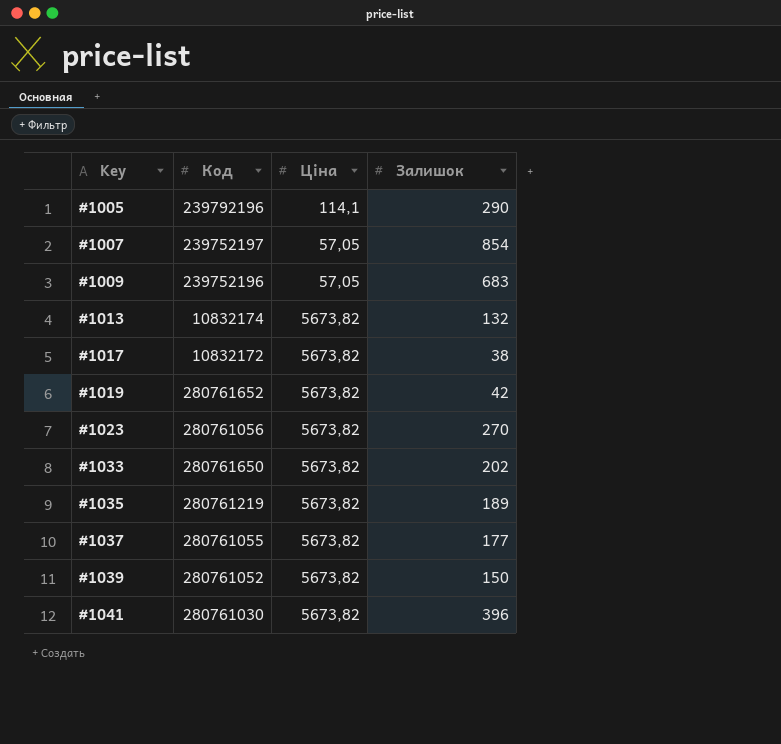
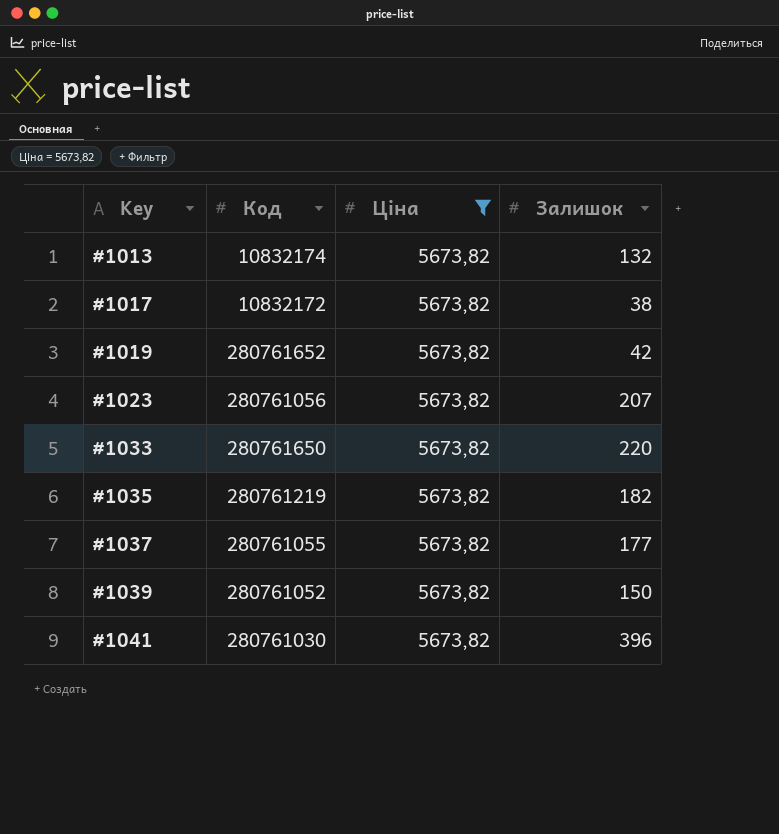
filter: none -> Ціна = 5673,82
#1023 | Залишок: 270 -> 207
#1033 | Залишок: 202 -> 220
#1035 | Залишок: 189 -> 182

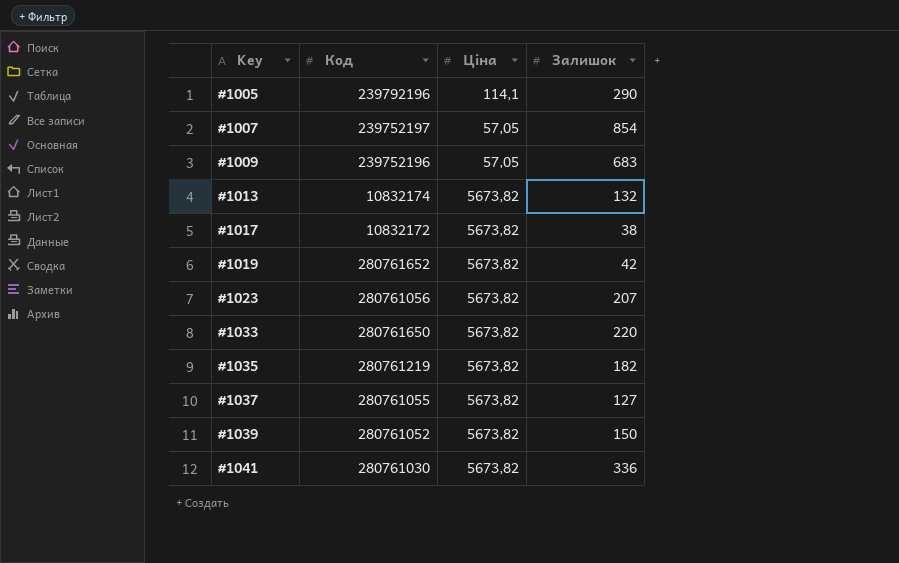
filter: Ціна = 5673,82 -> none
#1037 | Залишок: 177 -> 127
#1041 | Залишок: 396 -> 336

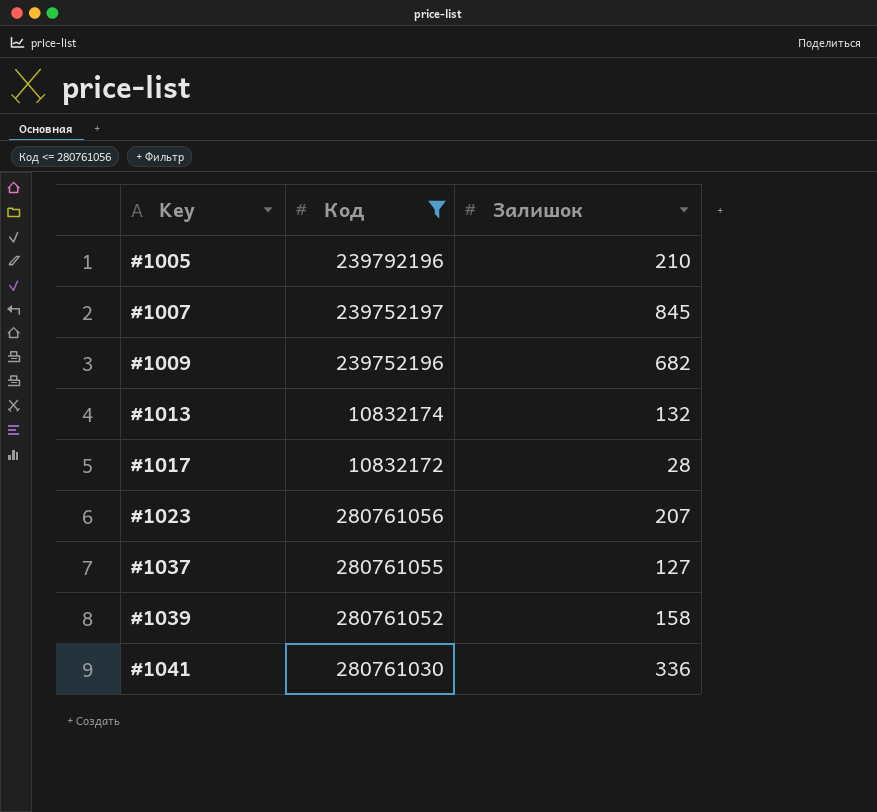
filter: none -> Код <= 280761056
column Ціна | position: 3 -> none
#1005 | Залишок: 290 -> 210
#1007 | Залишок: 854 -> 845
#1009 | Залишок: 683 -> 682
#1017 | Залишок: 38 -> 28
#1039 | Залишок: 150 -> 158

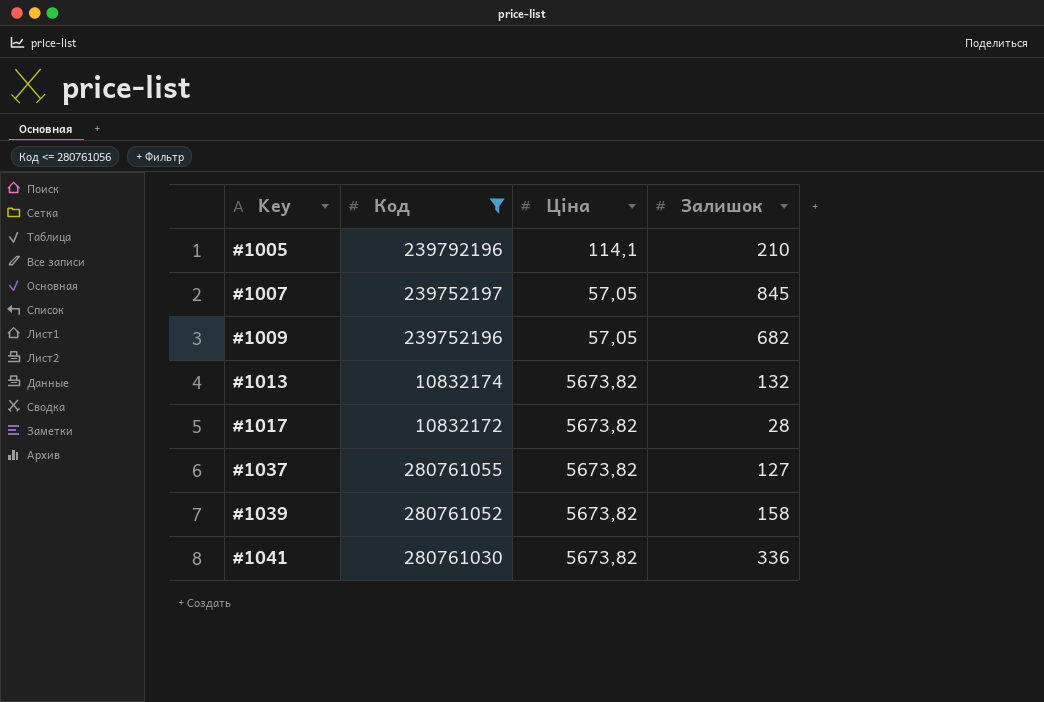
column Ціна | position: none -> 3
row #1023: 280761056 | 207 -> none

